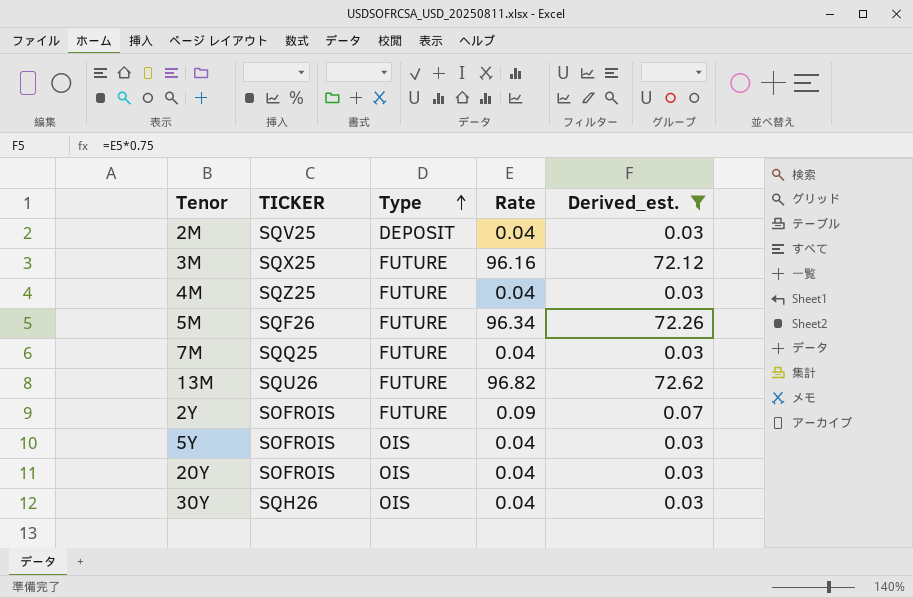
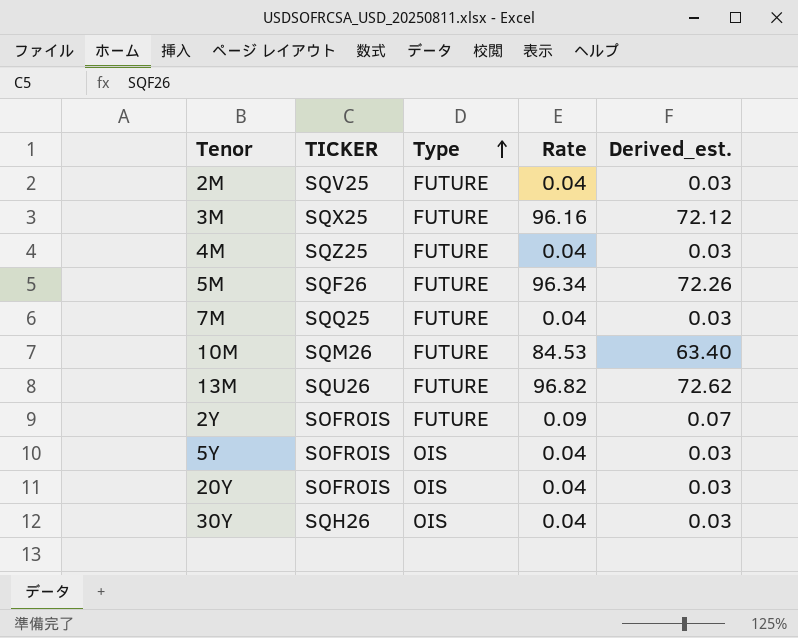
filter: Derived_est. != 63.40 -> none
2M | Type: DEPOSIT -> FUTURE

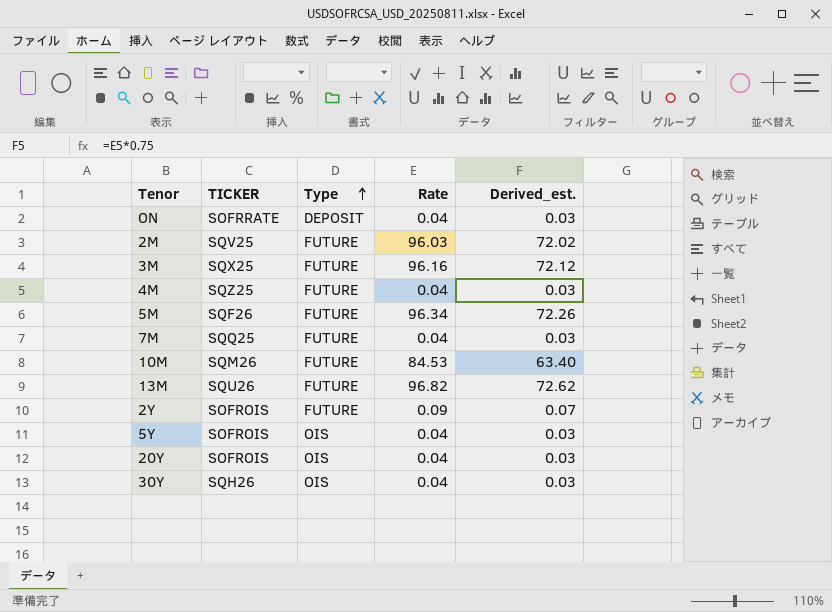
row ON: none -> SOFRRATE | DEPOSIT | 0.04 | 0.03
2M | Rate: 0.04 -> 96.03
2M | Derived_est.: 0.03 -> 72.02

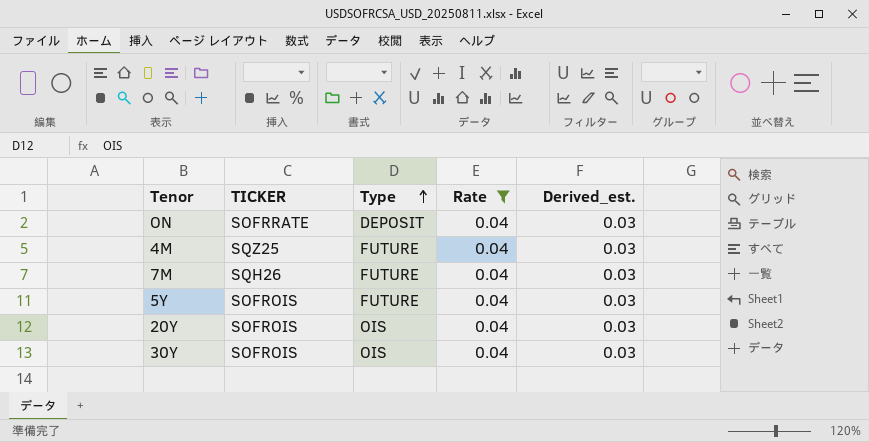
filter: none -> Rate = 0.04
7M | TICKER: SQQ25 -> SQH26
5Y | Type: OIS -> FUTURE
30Y | TICKER: SQH26 -> SOFROIS

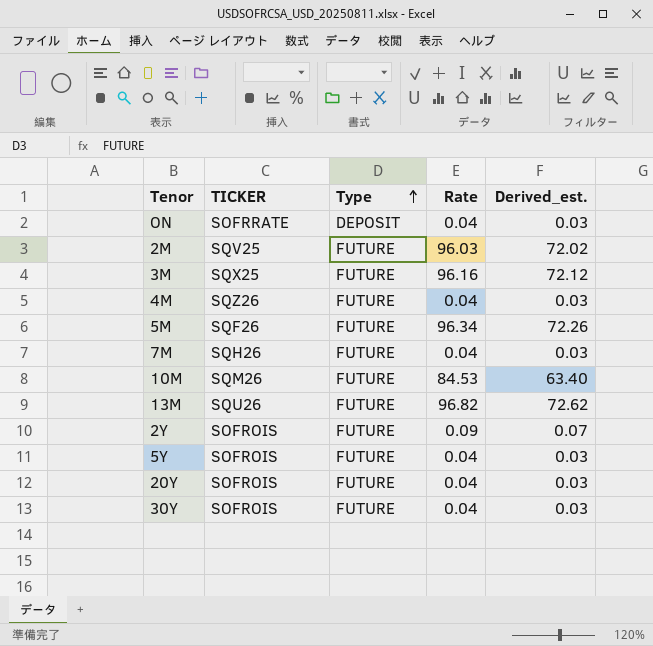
filter: Rate = 0.04 -> none
4M | TICKER: SQZ25 -> SQZ26
20Y | Type: OIS -> FUTURE
30Y | Type: OIS -> FUTURE

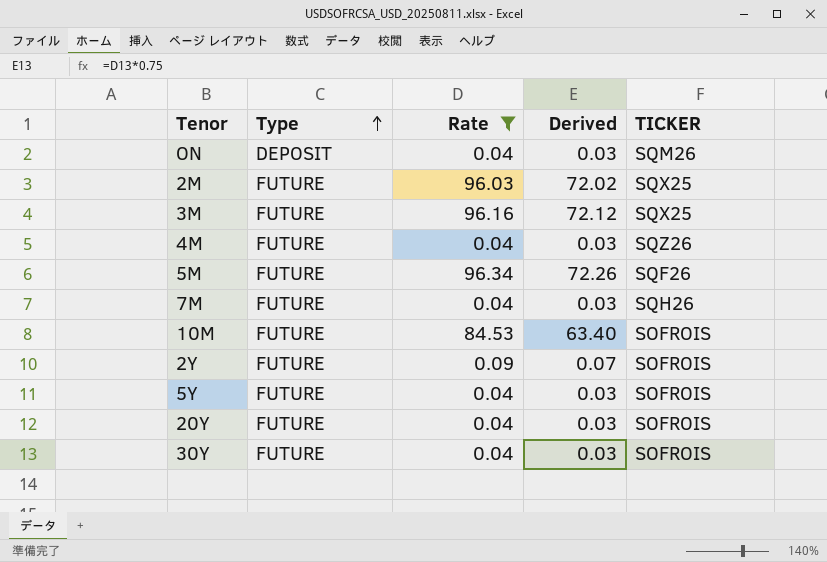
filter: none -> Rate != 96.82
column name: Derived_est. -> Derived
column TICKER | position: 2 -> 5
ON | TICKER: SOFRRATE -> SQM26
2M | TICKER: SQV25 -> SQX25
10M | TICKER: SQM26 -> SOFROIS

